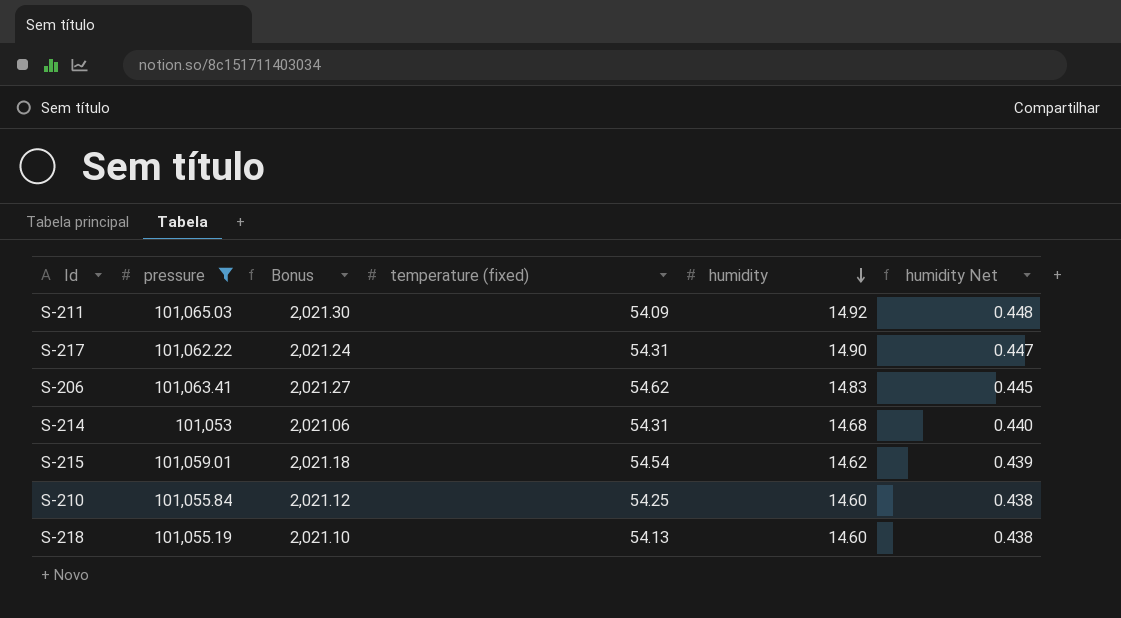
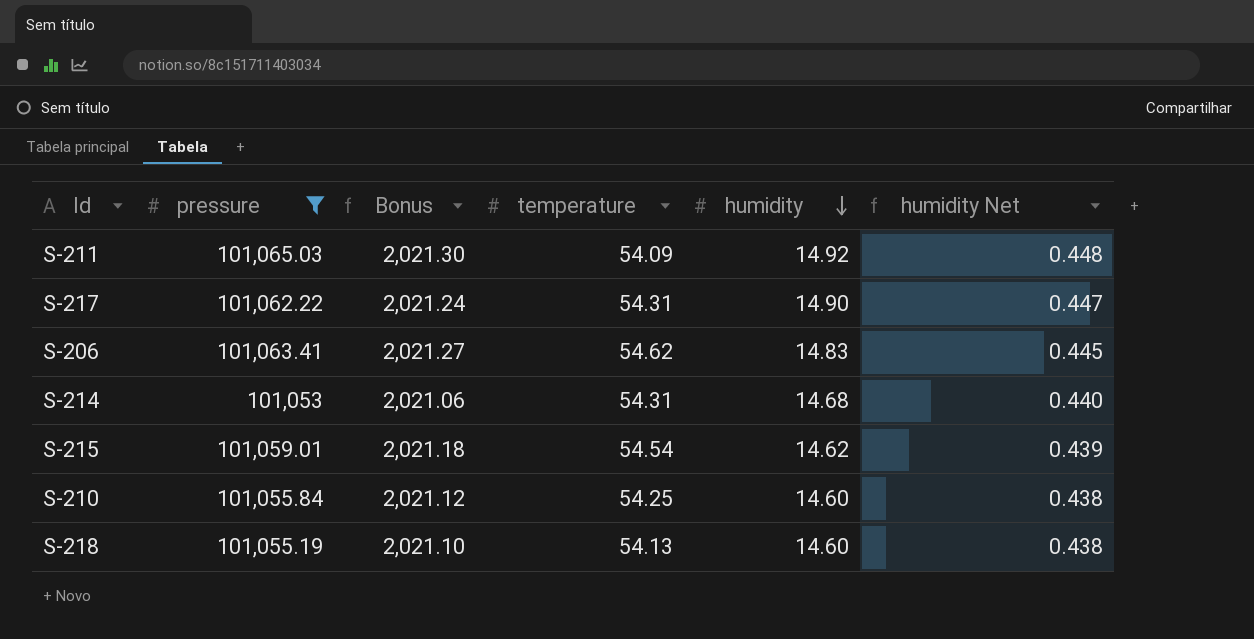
column name: temperature (fixed) -> temperature

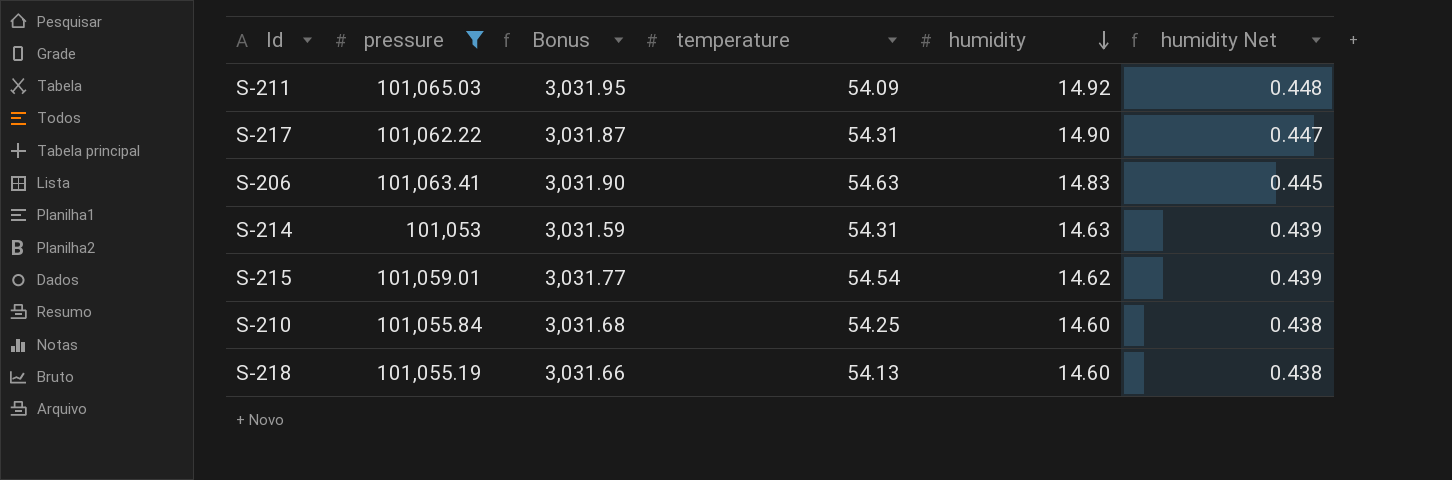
column Bonus | formula: [pressure] * 0.02 -> [pressure] * 0.03
S-206 | temperature: 54.62 -> 54.63
S-214 | humidity: 14.68 -> 14.63
S-214 | humidity Net: 0.440 -> 0.439

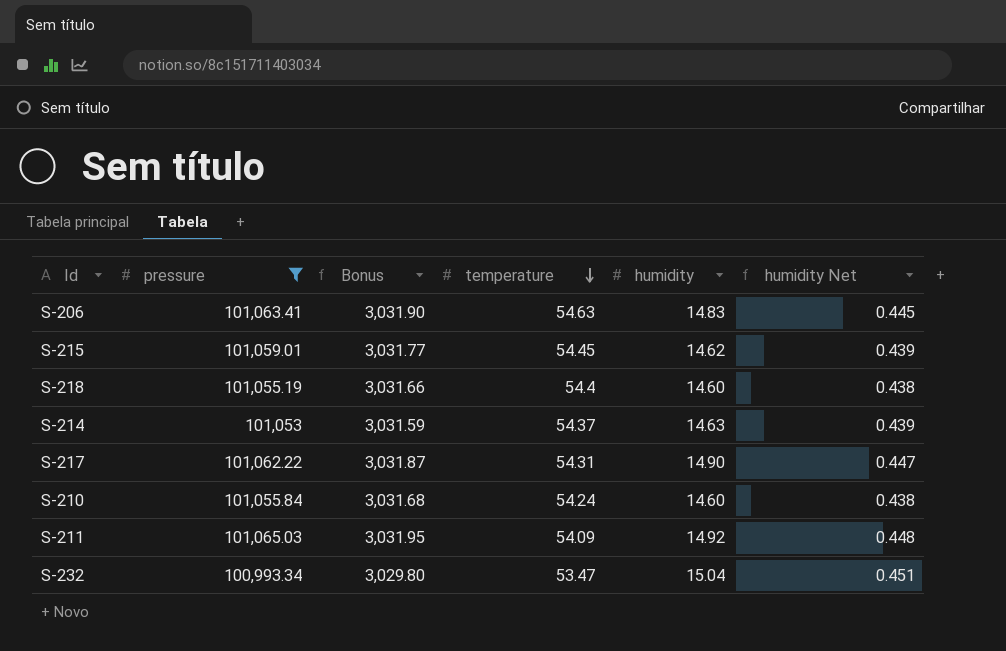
row order: humidity descending -> temperature descending
S-215 | temperature: 54.54 -> 54.45
S-218 | temperature: 54.13 -> 54.4
S-214 | temperature: 54.31 -> 54.37
S-210 | temperature: 54.25 -> 54.24
row S-232: none -> 100,993.34 | 3,029.80 | 53.47 | 15.04 | 0.451

